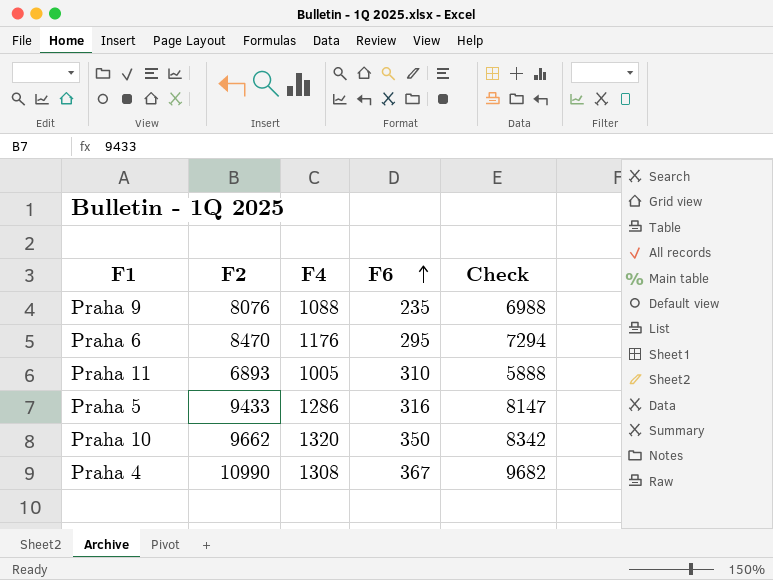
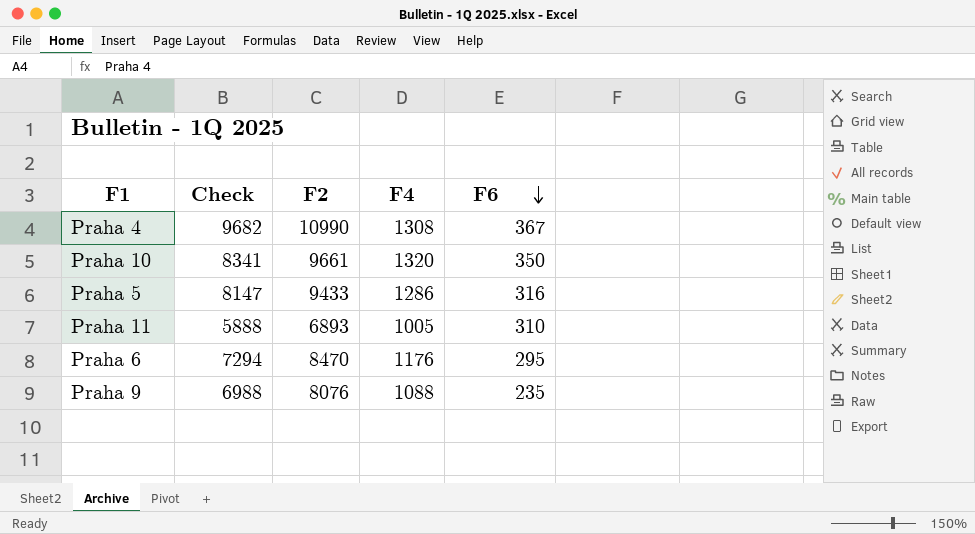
row order: F6 ascending -> F6 descending
column Check | position: 5 -> 2
Praha 10 | Check: 8342 -> 8341
Praha 10 | F2: 9662 -> 9661

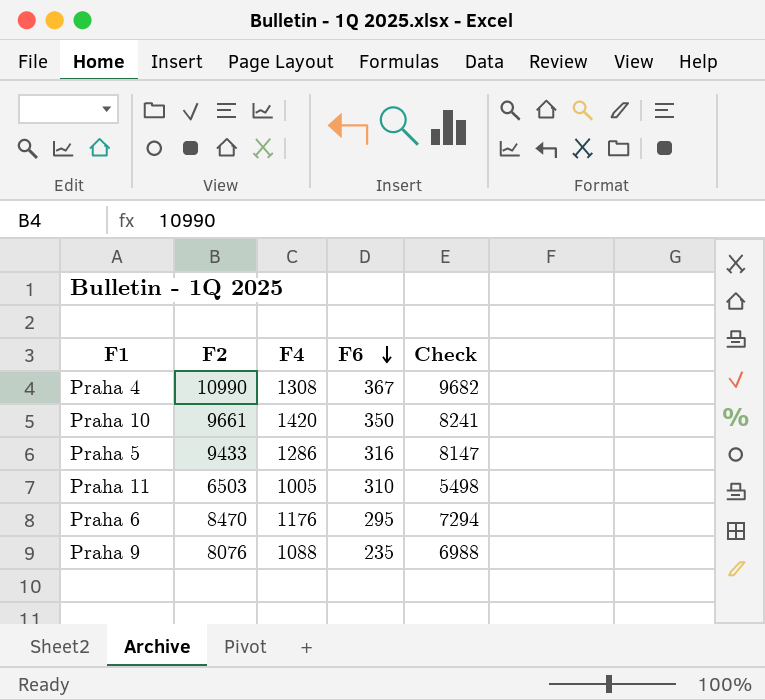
column Check | position: 2 -> 5
Praha 10 | F4: 1320 -> 1420
Praha 10 | Check: 8341 -> 8241
Praha 11 | F2: 6893 -> 6503
Praha 11 | Check: 5888 -> 5498

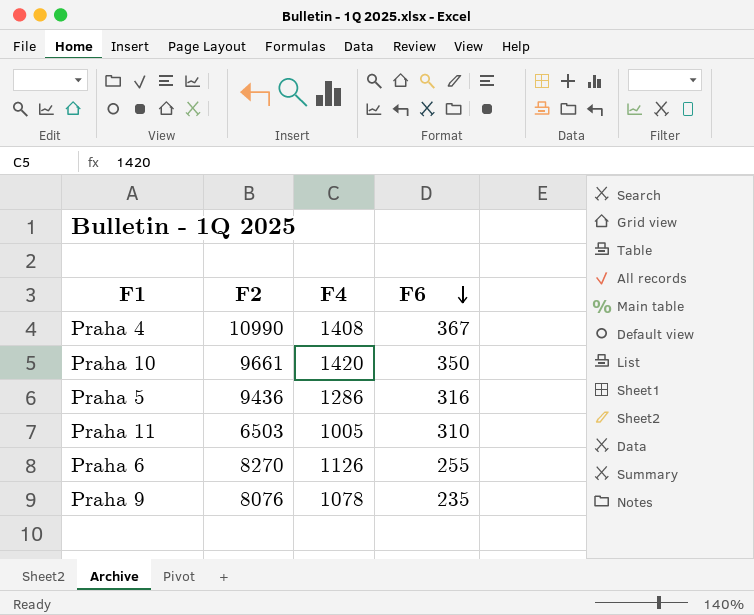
column Check | formula: [F2] - [F4] -> none
Praha 4 | F4: 1308 -> 1408
Praha 5 | F2: 9433 -> 9436
Praha 6 | F2: 8470 -> 8270
Praha 6 | F4: 1176 -> 1126
Praha 6 | F6: 295 -> 255
Praha 9 | F4: 1088 -> 1078

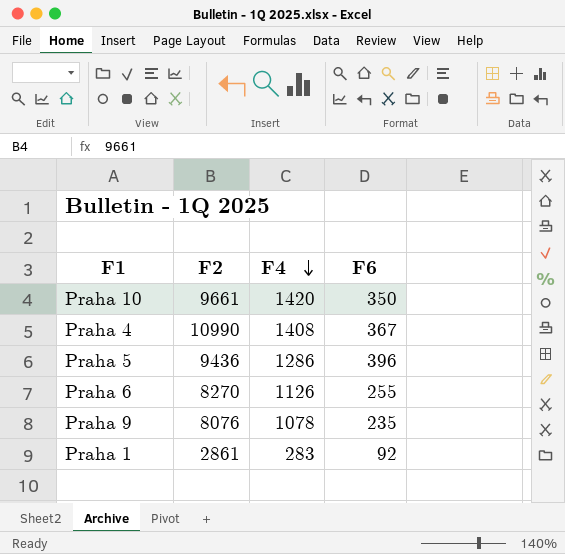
row order: F6 descending -> F4 descending
row Praha 11: 6503 | 1005 | 310 -> none
Praha 5 | F6: 316 -> 396
row Praha 1: none -> 2861 | 283 | 92

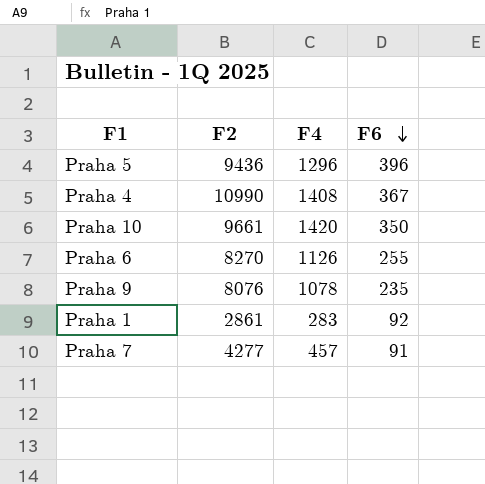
row order: F4 descending -> F6 descending
Praha 5 | F4: 1286 -> 1296
row Praha 7: none -> 4277 | 457 | 91

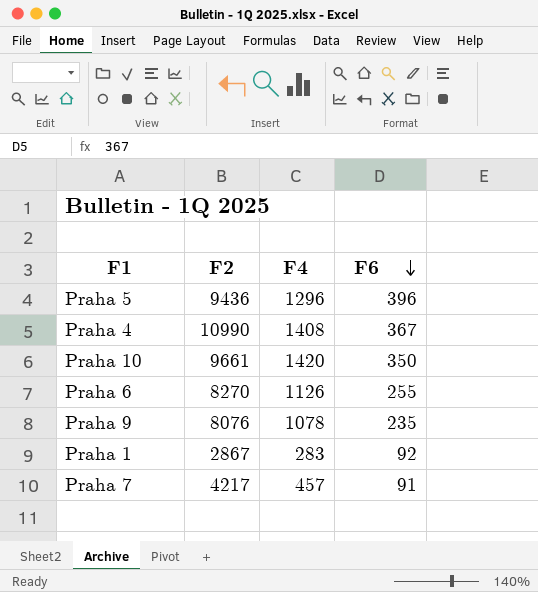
Praha 1 | F2: 2861 -> 2867
Praha 7 | F2: 4277 -> 4217

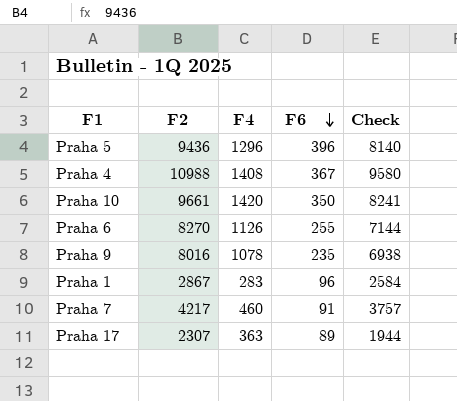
column Check | formula: none -> [F2] - [F4]
Praha 4 | F2: 10990 -> 10988
Praha 9 | F2: 8076 -> 8016
Praha 1 | F6: 92 -> 96
Praha 7 | F4: 457 -> 460
row Praha 17: none -> 2307 | 363 | 89 | 1944

